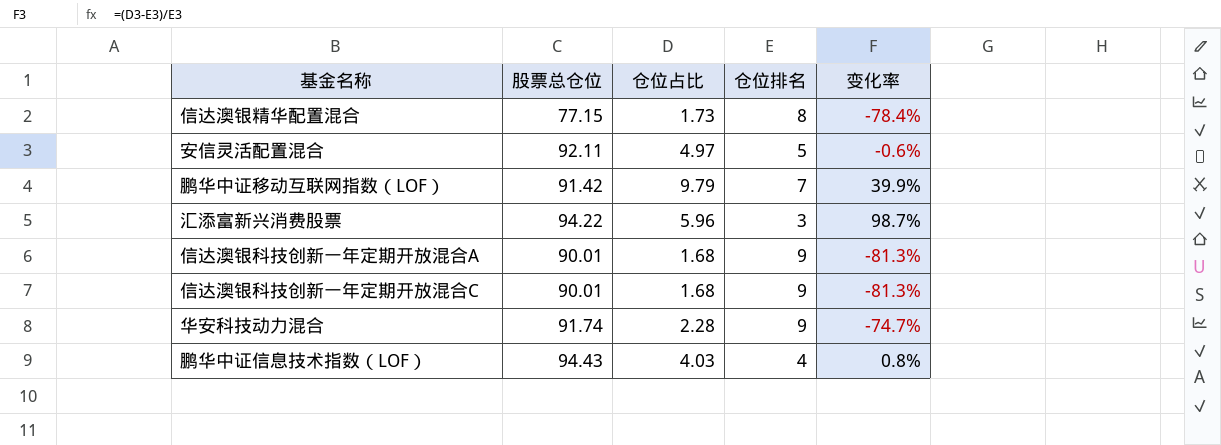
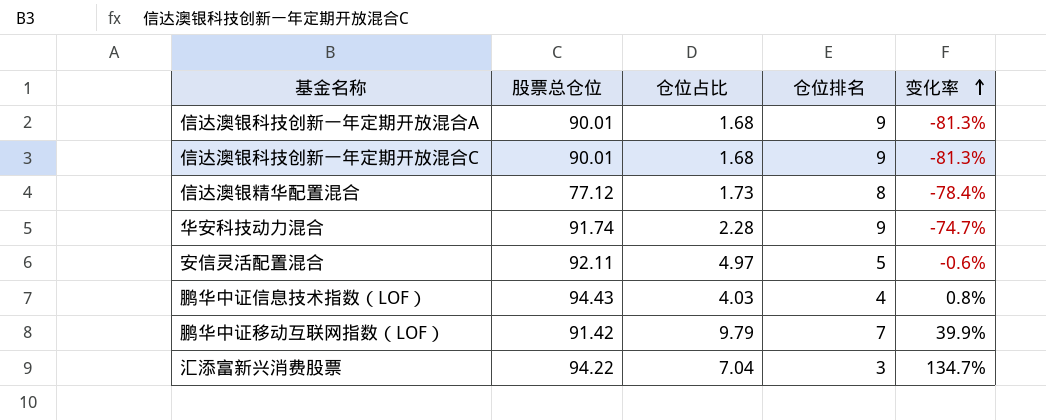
row order: none -> 变化率 ascending
信达澳银精华配置混合 | 股票总仓位: 77.15 -> 77.12
汇添富新兴消费股票 | 仓位占比: 5.96 -> 7.04
汇添富新兴消费股票 | 变化率: 98.7% -> 134.7%

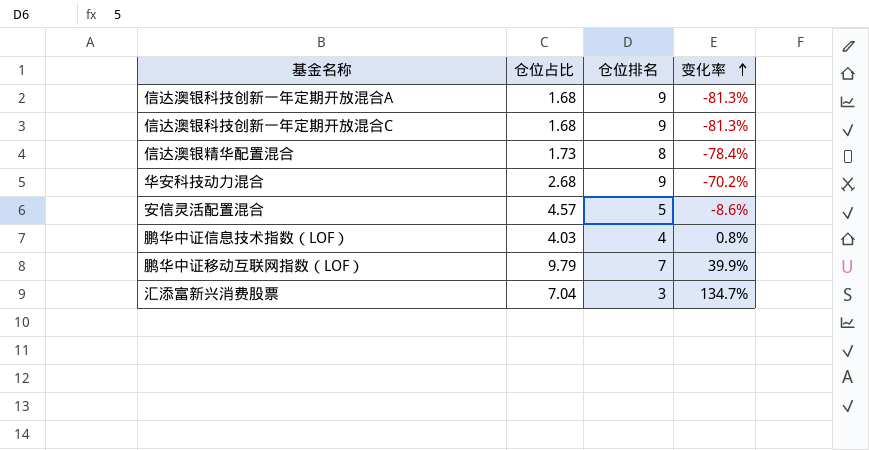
column 股票总仓位 | position: 2 -> none
华安科技动力混合 | 仓位占比: 2.28 -> 2.68
华安科技动力混合 | 变化率: -74.7% -> -70.2%
安信灵活配置混合 | 仓位占比: 4.97 -> 4.57
安信灵活配置混合 | 变化率: -0.6% -> -8.6%

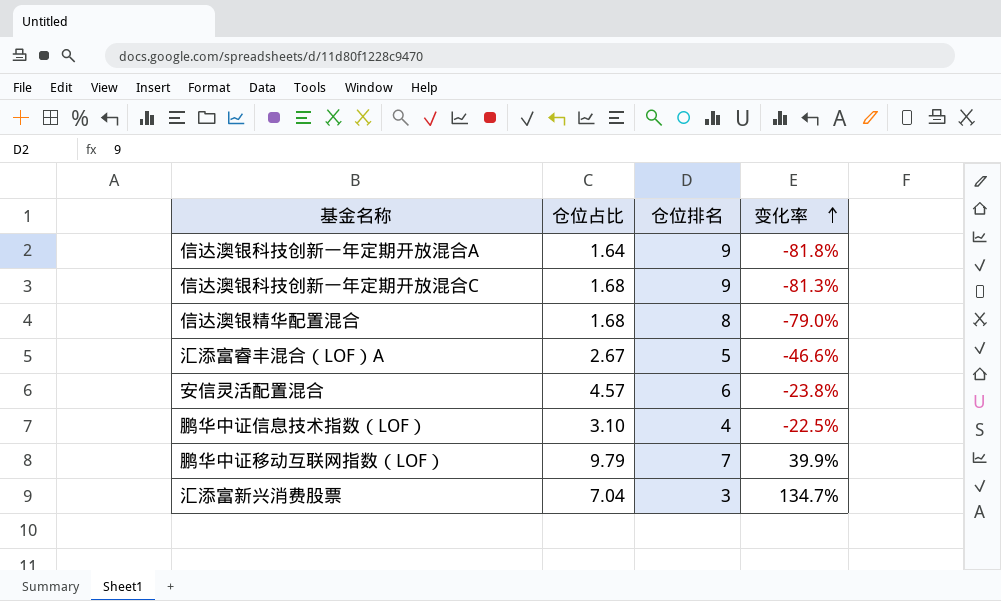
row 华安科技动力混合: 2.68 | 9 | -70.2% -> none
信达澳银科技创新一年定期开放混合A | 仓位占比: 1.68 -> 1.64
信达澳银科技创新一年定期开放混合A | 变化率: -81.3% -> -81.8%
信达澳银精华配置混合 | 仓位占比: 1.73 -> 1.68
信达澳银精华配置混合 | 变化率: -78.4% -> -79.0%
row 汇添富睿丰混合（LOF）A: none -> 2.67 | 5 | -46.6%
安信灵活配置混合 | 仓位排名: 5 -> 6
安信灵活配置混合 | 变化率: -8.6% -> -23.8%
鹏华中证信息技术指数（LOF） | 仓位占比: 4.03 -> 3.10
鹏华中证信息技术指数（LOF） | 变化率: 0.8% -> -22.5%

